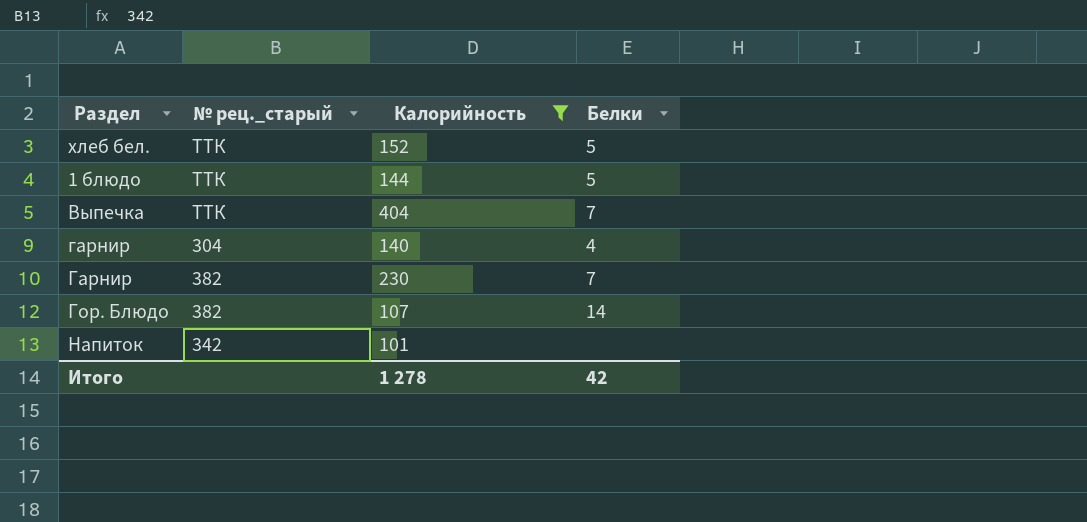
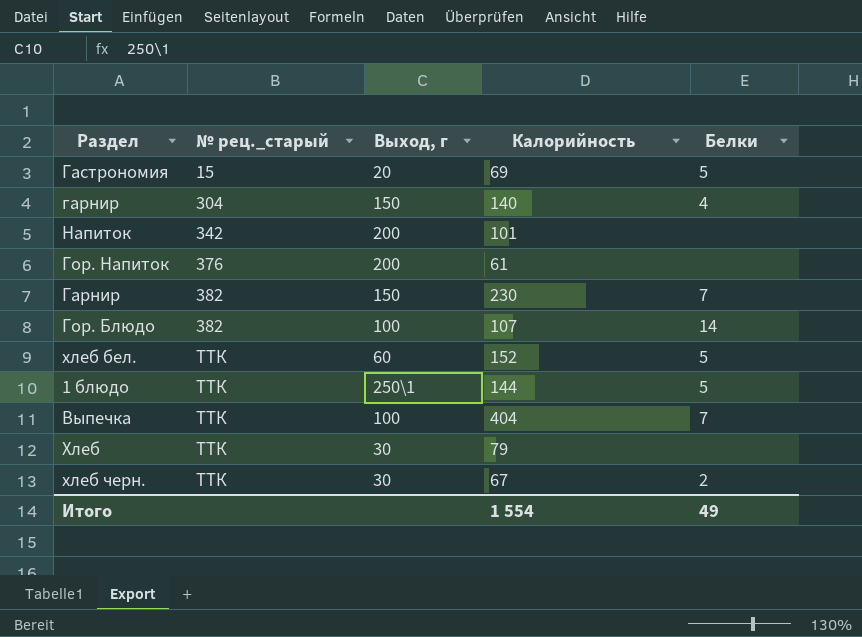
filter: Калорийность >= 101 -> none
row order: none -> № рец._старый ascending
column Выход, г | position: none -> 3
Итого | Калорийность: 1 278 -> 1 554
Итого | Белки: 42 -> 49

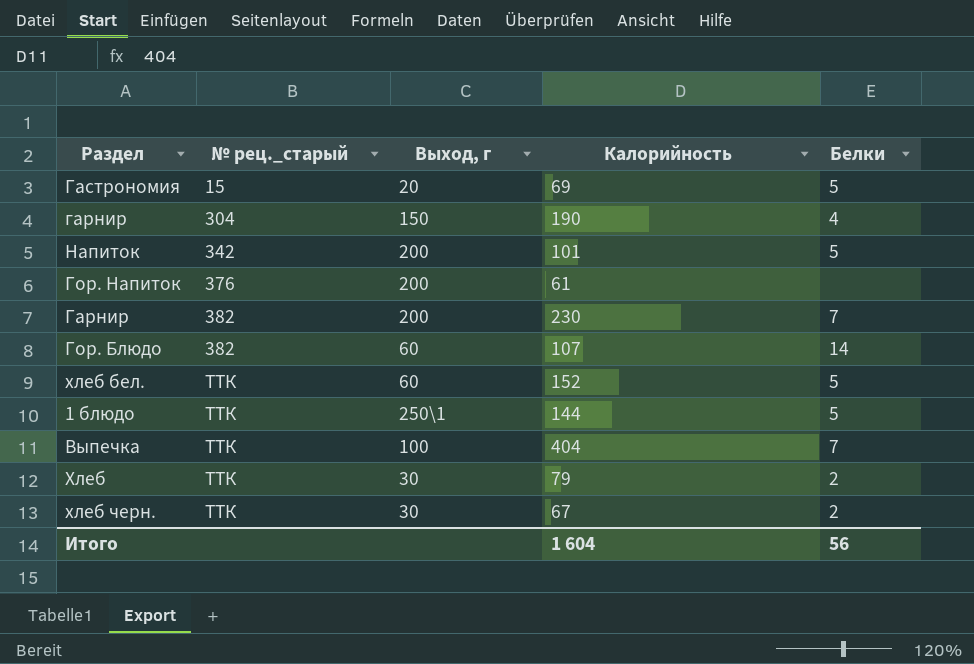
гарнир | Калорийность: 140 -> 190
Напиток | Белки: none -> 5
Гарнир | Выход, г: 150 -> 200
Гор. Блюдо | Выход, г: 100 -> 60
Хлеб | Белки: none -> 2
Итого | Калорийность: 1 554 -> 1 604
Итого | Белки: 49 -> 56

